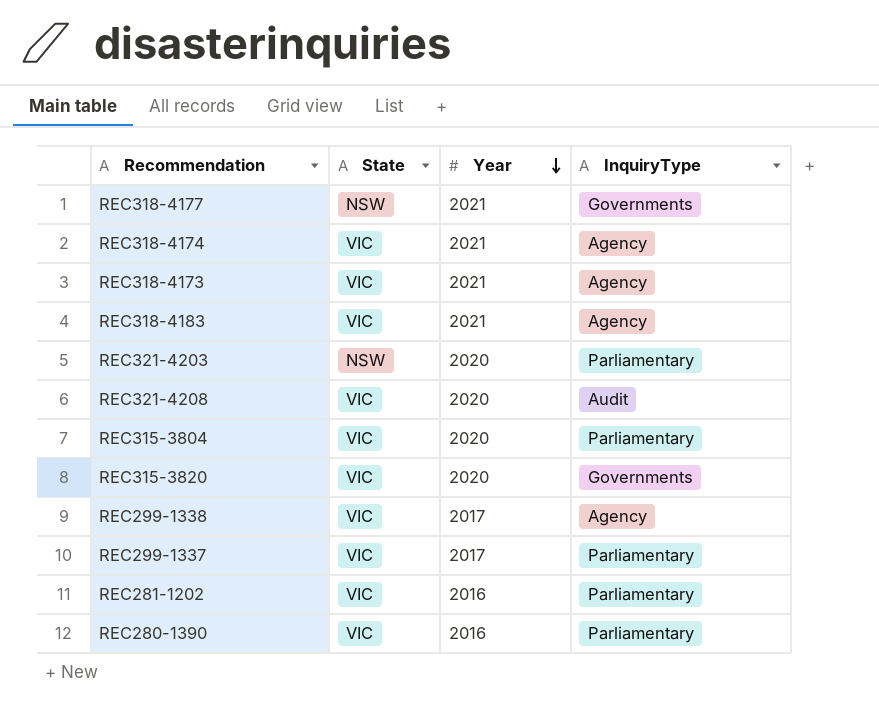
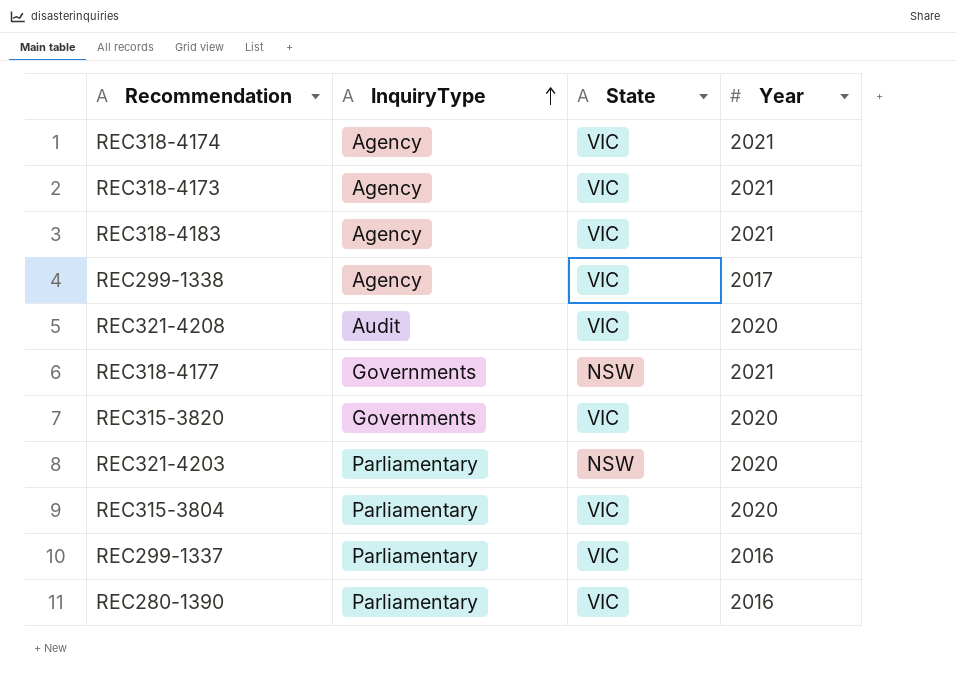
row order: Year descending -> InquiryType ascending
column InquiryType | position: 4 -> 2
row REC281-1202: VIC | 2016 | Parliamentary -> none
REC299-1337 | Year: 2017 -> 2016

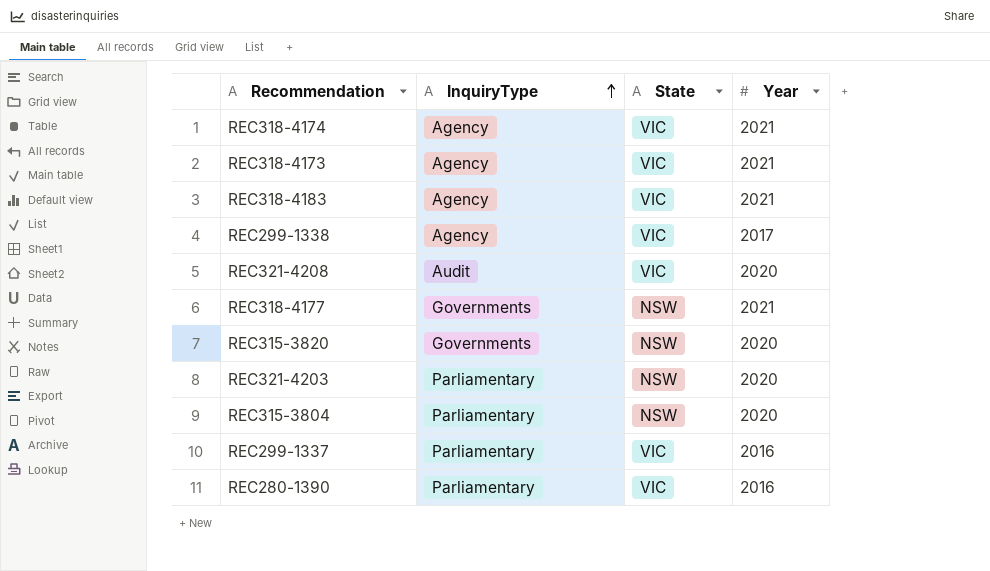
REC315-3820 | State: VIC -> NSW
REC315-3804 | State: VIC -> NSW

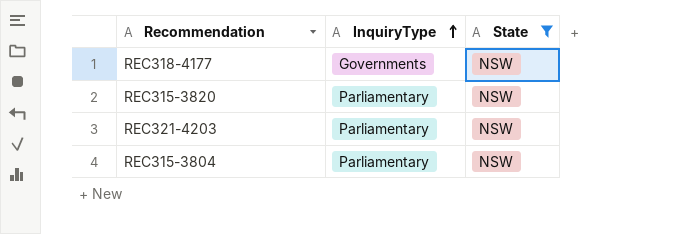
filter: none -> State = NSW
column Year | position: 4 -> none
REC315-3820 | InquiryType: Governments -> Parliamentary

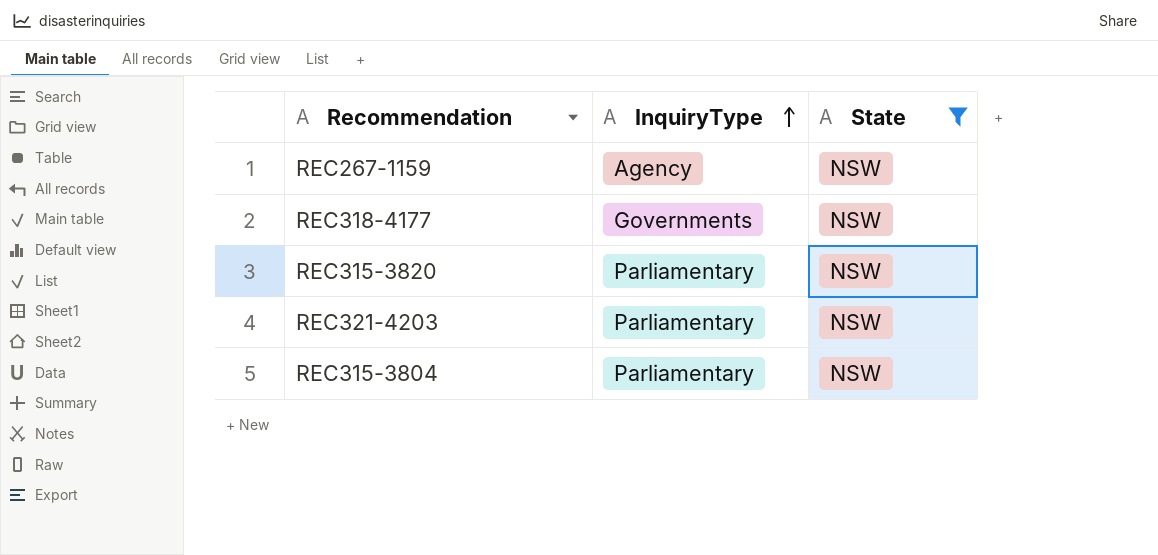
row REC267-1159: none -> Agency | NSW

